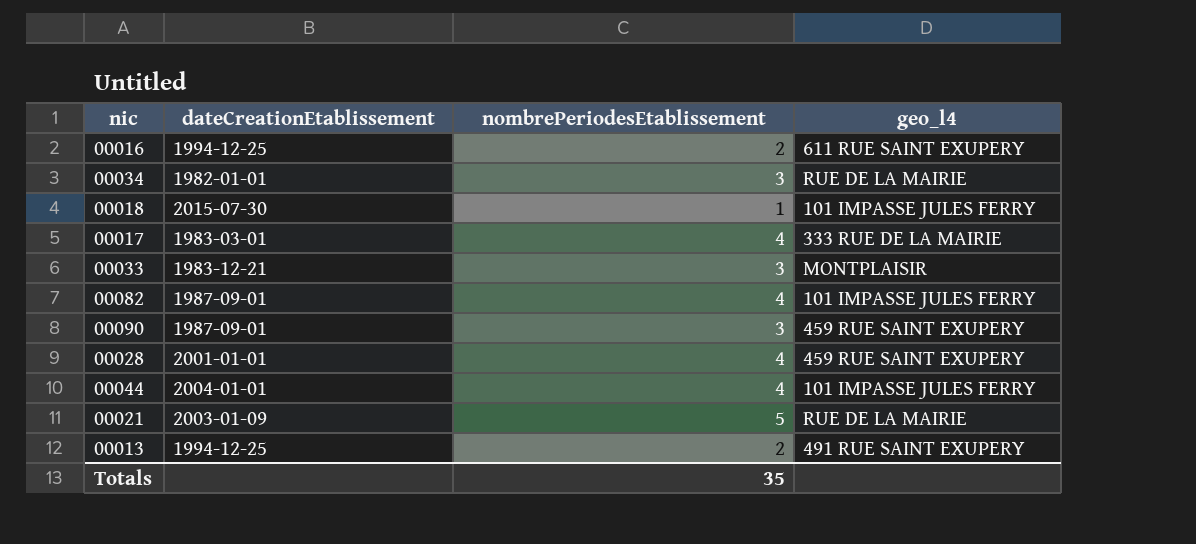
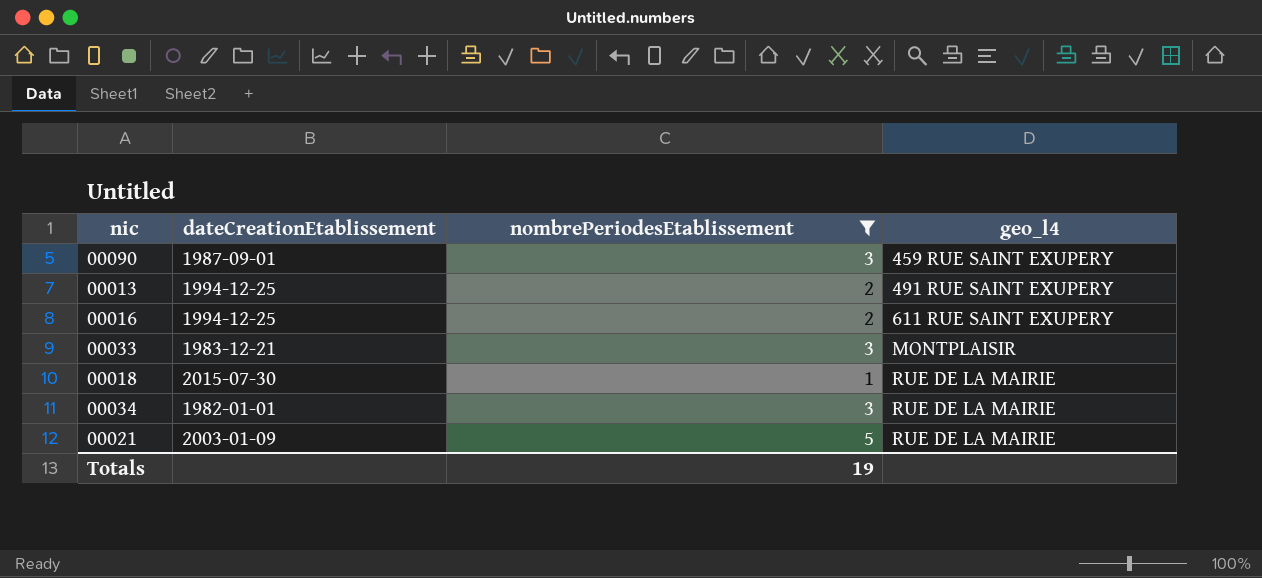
filter: none -> nombrePeriodesEtablissement != 4
row order: none -> geo_l4 ascending
00018 | geo_l4: 101 IMPASSE JULES FERRY -> RUE DE LA MAIRIE
Totals | nombrePeriodesEtablissement: 35 -> 19

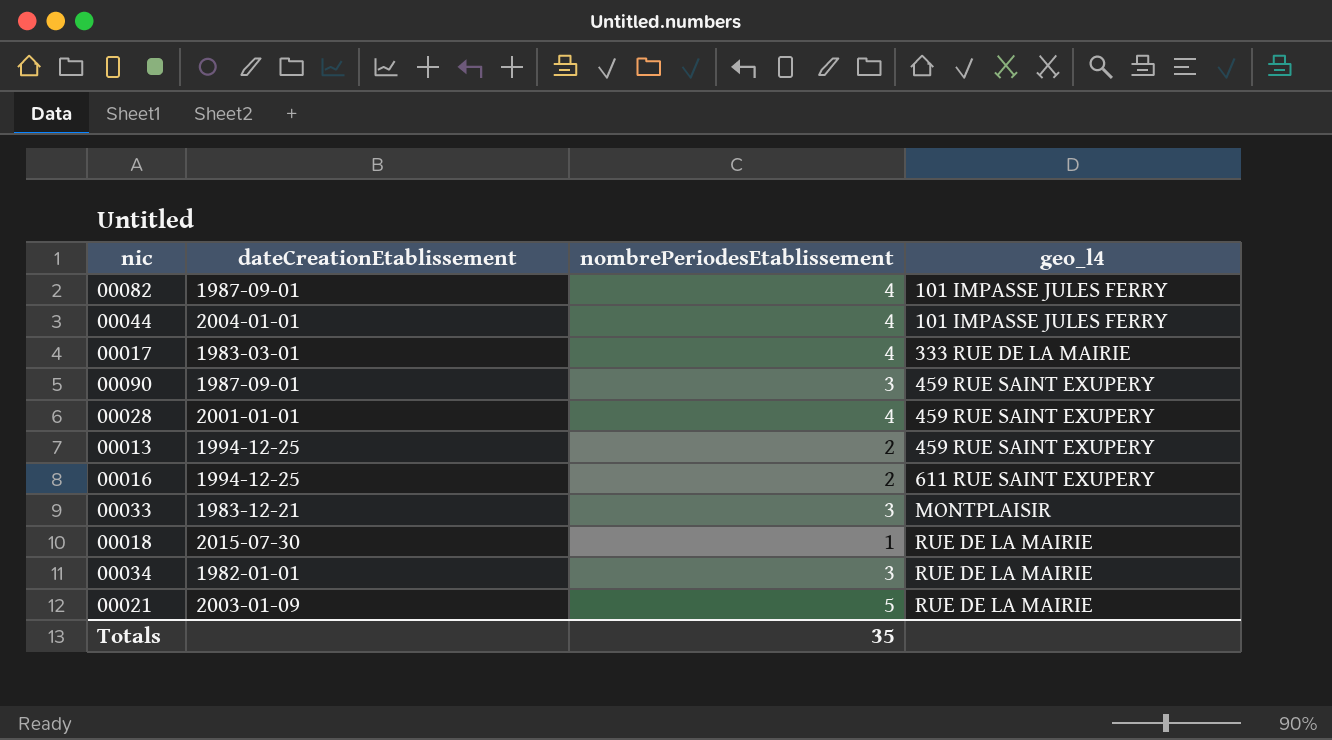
filter: nombrePeriodesEtablissement != 4 -> none
00013 | geo_l4: 491 RUE SAINT EXUPERY -> 459 RUE SAINT EXUPERY
Totals | nombrePeriodesEtablissement: 19 -> 35

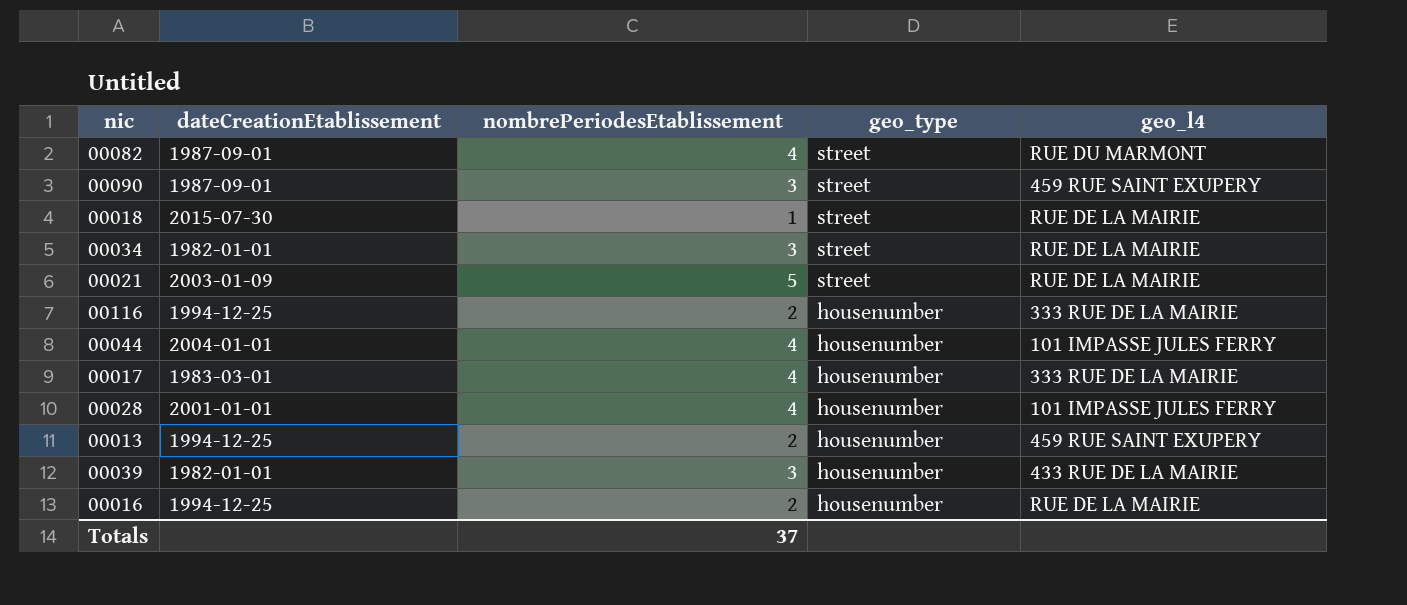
row order: geo_l4 ascending -> geo_type descending
column geo_type | position: none -> 4
row 00033: 1983-12-21 | 3 | MONTPLAISIR -> none
00082 | geo_l4: 101 IMPASSE JULES FERRY -> RUE DU MARMONT
row 00116: none -> 1994-12-25 | 2 | housenumber | 333 RUE DE LA MAIRIE
00028 | geo_l4: 459 RUE SAINT EXUPERY -> 101 IMPASSE JULES FERRY
row 00039: none -> 1982-01-01 | 3 | housenumber | 433 RUE DE LA MAIRIE
00016 | geo_l4: 611 RUE SAINT EXUPERY -> RUE DE LA MAIRIE
Totals | nombrePeriodesEtablissement: 35 -> 37

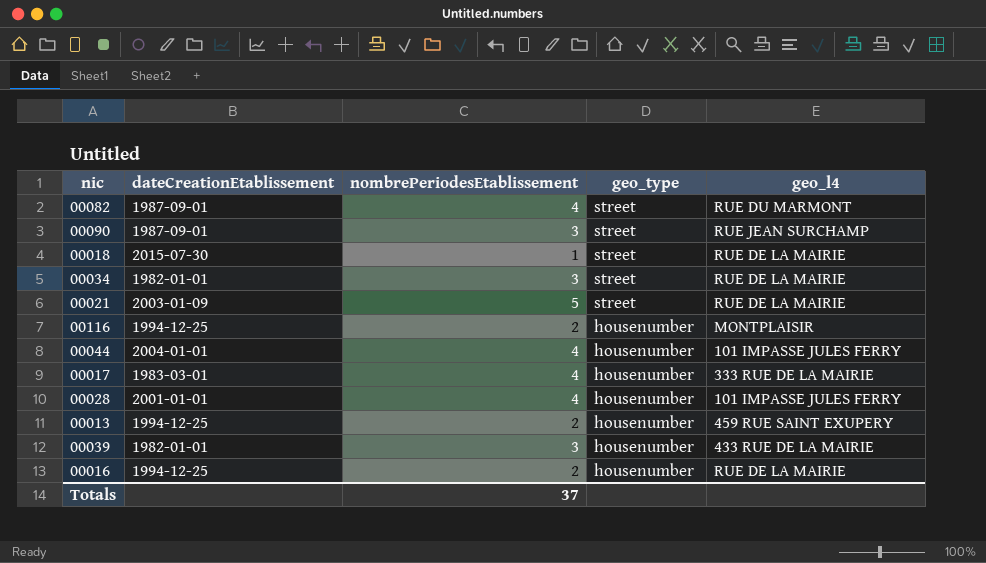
00090 | geo_l4: 459 RUE SAINT EXUPERY -> RUE JEAN SURCHAMP
00116 | geo_l4: 333 RUE DE LA MAIRIE -> MONTPLAISIR

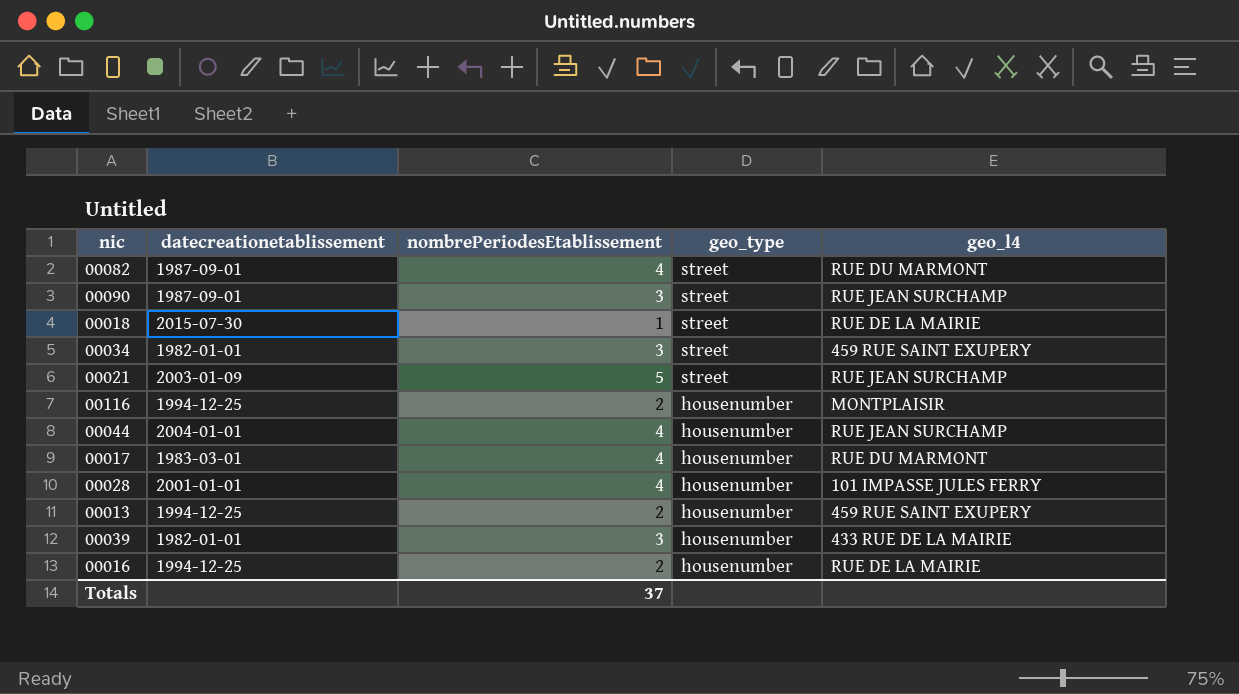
column name: dateCreationEtablissement -> datecreationetablissement
00034 | geo_l4: RUE DE LA MAIRIE -> 459 RUE SAINT EXUPERY
00021 | geo_l4: RUE DE LA MAIRIE -> RUE JEAN SURCHAMP
00044 | geo_l4: 101 IMPASSE JULES FERRY -> RUE JEAN SURCHAMP
00017 | geo_l4: 333 RUE DE LA MAIRIE -> RUE DU MARMONT

